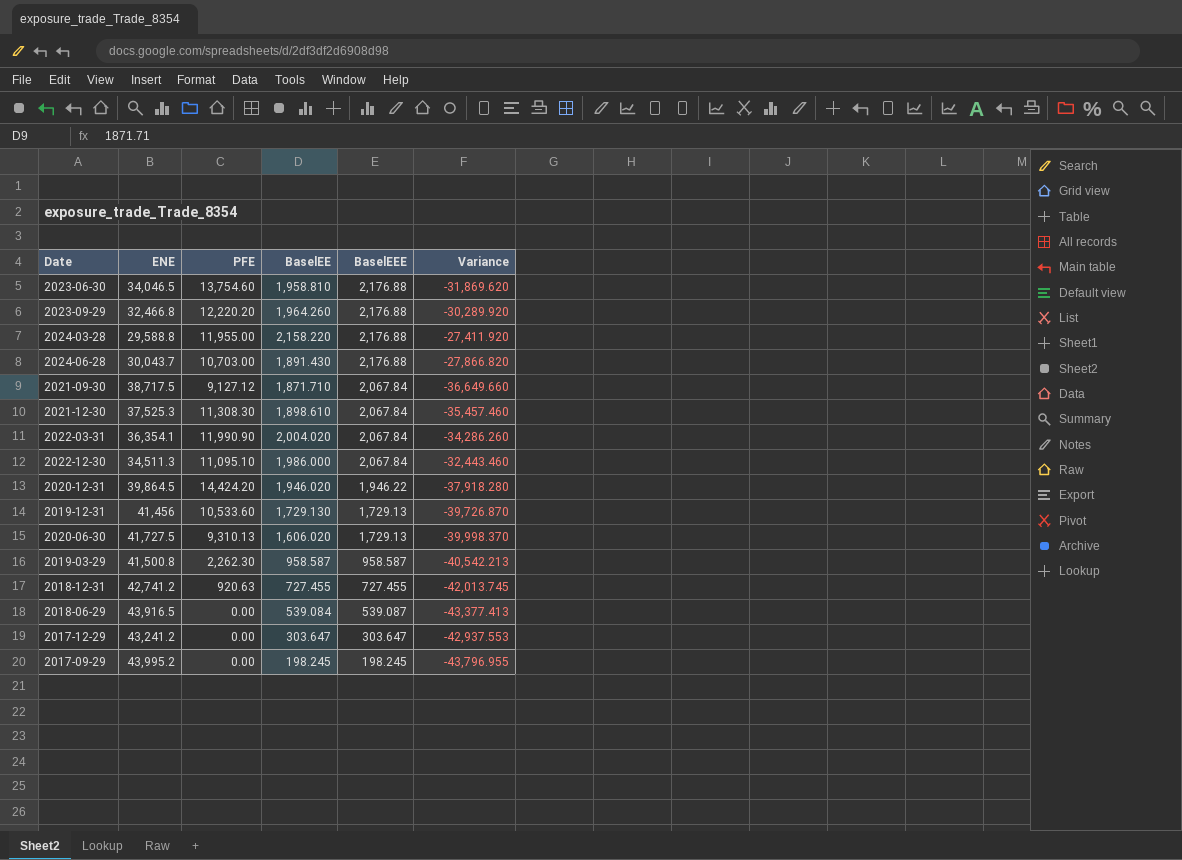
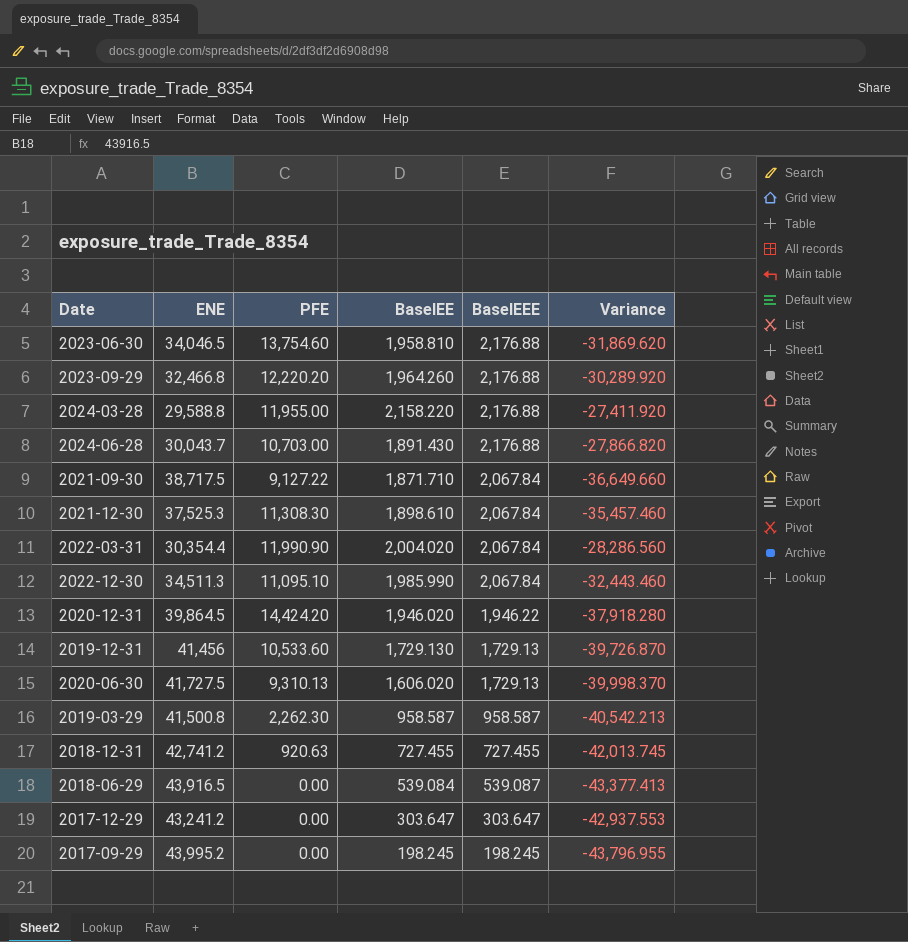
2021-09-30 | PFE: 9,127.12 -> 9,127.22
2022-03-31 | ENE: 36,354.1 -> 30,354.4
2022-03-31 | Variance: -34,286.260 -> -28,286.560
2022-12-30 | BaselEE: 1,986.000 -> 1,985.990

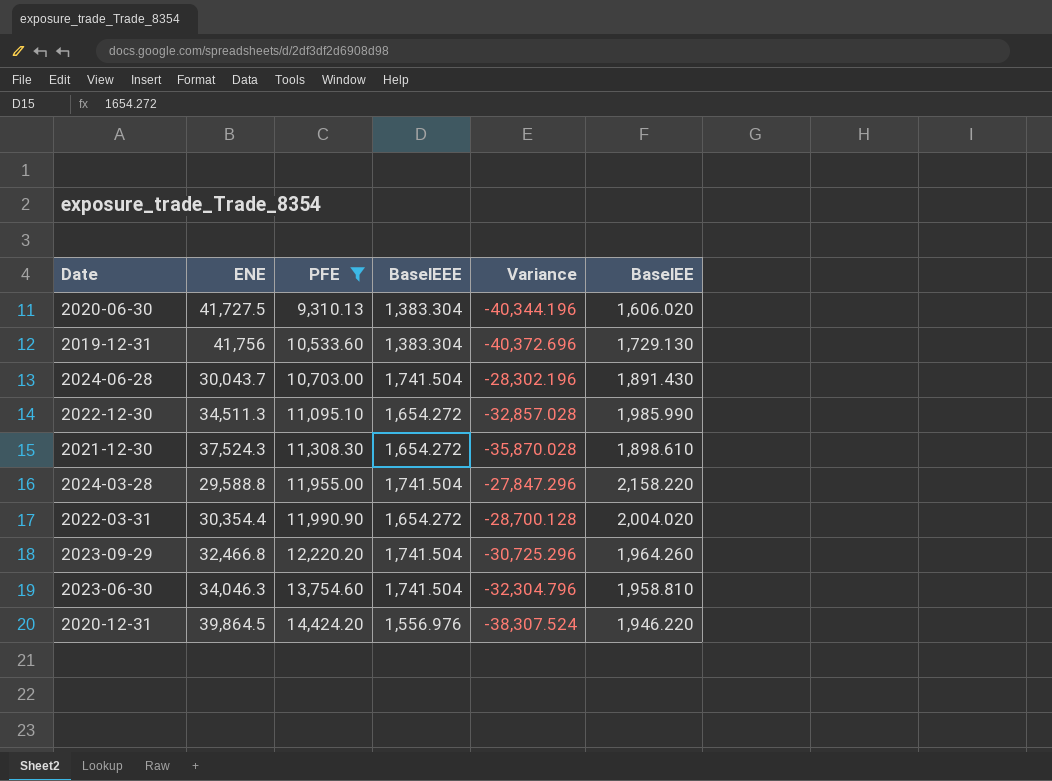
filter: none -> PFE >= 9,310.13
row order: BaselEEE descending -> PFE ascending
column BaselEE | position: 4 -> 6
2020-06-30 | BaselEEE: 1,729.13 -> 1,383.304
2020-06-30 | Variance: -39,998.370 -> -40,344.196
2019-12-31 | ENE: 41,456 -> 41,756
2019-12-31 | BaselEEE: 1,729.13 -> 1,383.304
2019-12-31 | Variance: -39,726.870 -> -40,372.696
2024-06-28 | BaselEEE: 2,176.88 -> 1,741.504
2024-06-28 | Variance: -27,866.820 -> -28,302.196
2022-12-30 | BaselEEE: 2,067.84 -> 1,654.272
2022-12-30 | Variance: -32,443.460 -> -32,857.028
2021-12-30 | ENE: 37,525.3 -> 37,524.3
2021-12-30 | BaselEEE: 2,067.84 -> 1,654.272
2021-12-30 | Variance: -35,457.460 -> -35,870.028
2024-03-28 | BaselEEE: 2,176.88 -> 1,741.504
2024-03-28 | Variance: -27,411.920 -> -27,847.296
2022-03-31 | BaselEEE: 2,067.84 -> 1,654.272
2022-03-31 | Variance: -28,286.560 -> -28,700.128
2023-09-29 | BaselEEE: 2,176.88 -> 1,741.504
2023-09-29 | Variance: -30,289.920 -> -30,725.296
2023-06-30 | ENE: 34,046.5 -> 34,046.3
2023-06-30 | BaselEEE: 2,176.88 -> 1,741.504
2023-06-30 | Variance: -31,869.620 -> -32,304.796
2020-12-31 | BaselEEE: 1,946.22 -> 1,556.976
2020-12-31 | Variance: -37,918.280 -> -38,307.524
2020-12-31 | BaselEE: 1,946.020 -> 1,946.220

